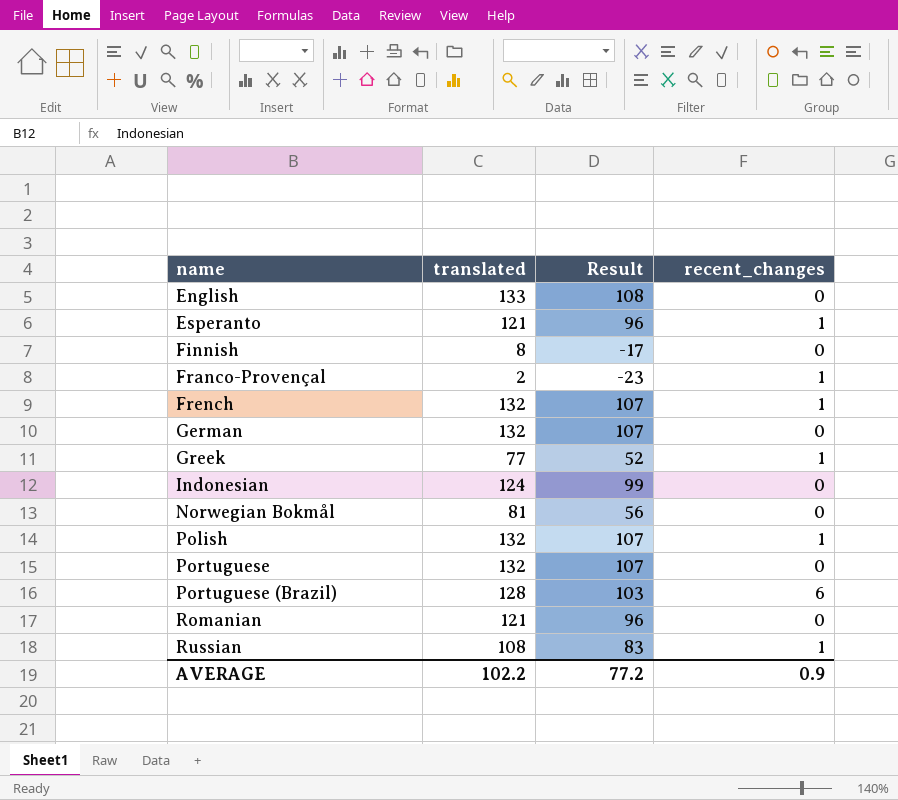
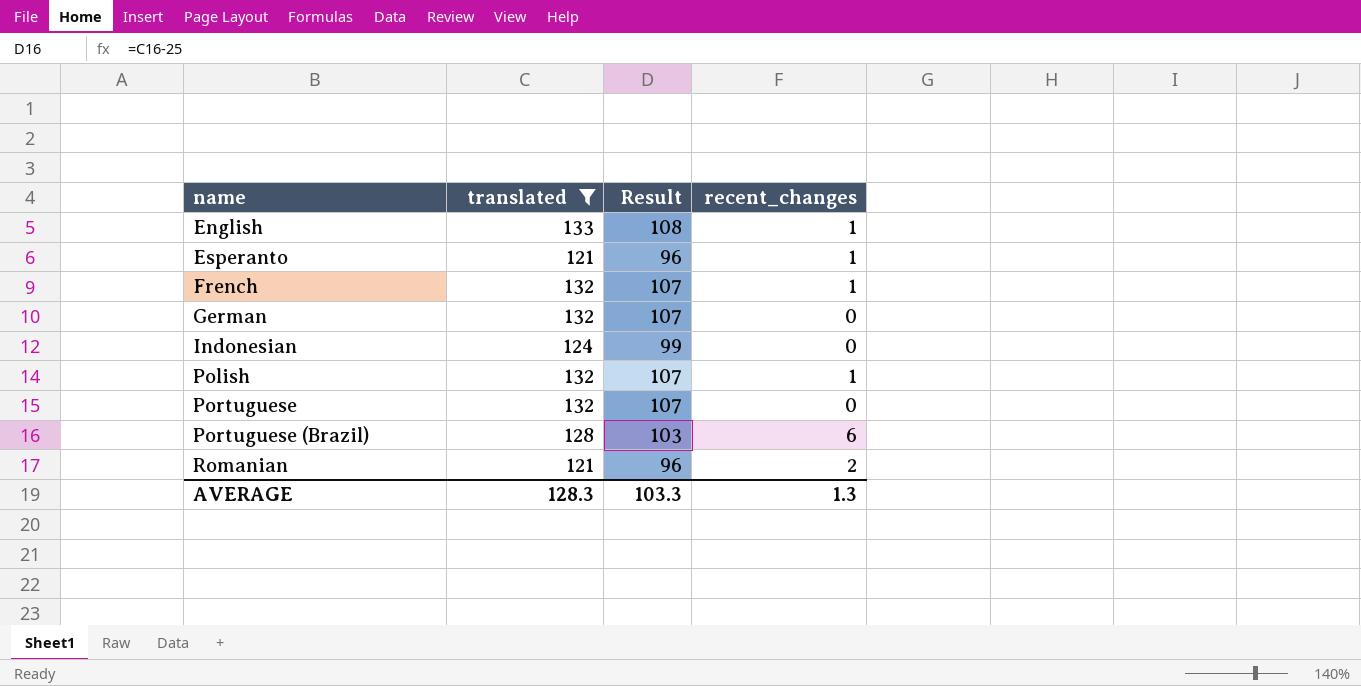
filter: none -> translated >= 121
English | recent_changes: 0 -> 1
Romanian | recent_changes: 0 -> 2
AVERAGE | translated: 102.2 -> 128.3
AVERAGE | Result: 77.2 -> 103.3
AVERAGE | recent_changes: 0.9 -> 1.3

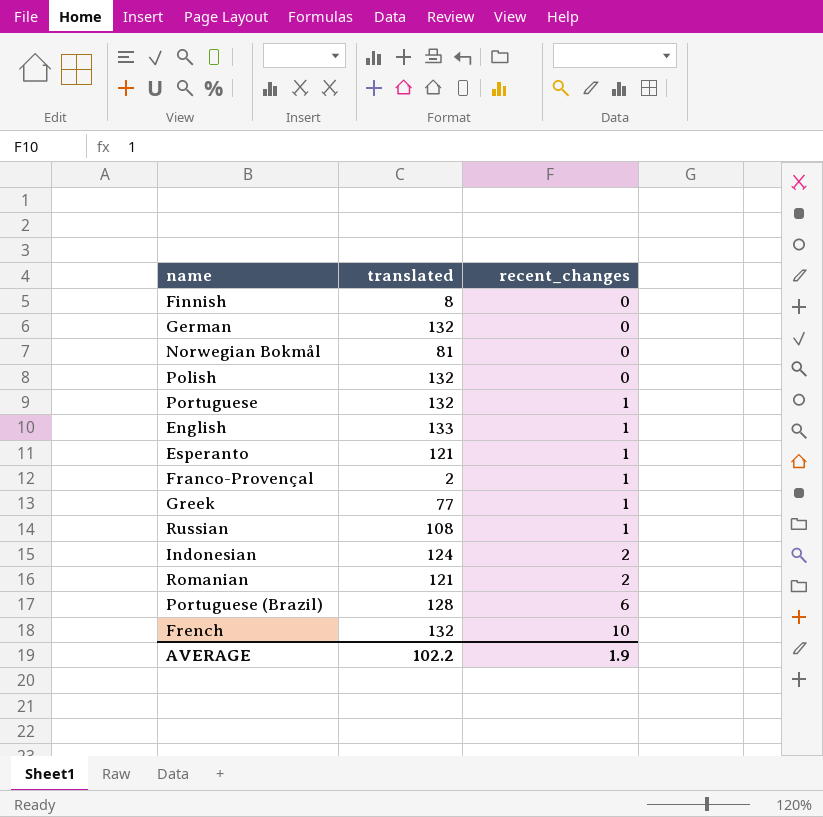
filter: translated >= 121 -> none
row order: name ascending -> recent_changes ascending
column Result | formula: [translated] - 25 -> none
Polish | recent_changes: 1 -> 0
Portuguese | recent_changes: 0 -> 1
Indonesian | recent_changes: 0 -> 2
French | recent_changes: 1 -> 10
AVERAGE | translated: 128.3 -> 102.2
AVERAGE | recent_changes: 1.3 -> 1.9

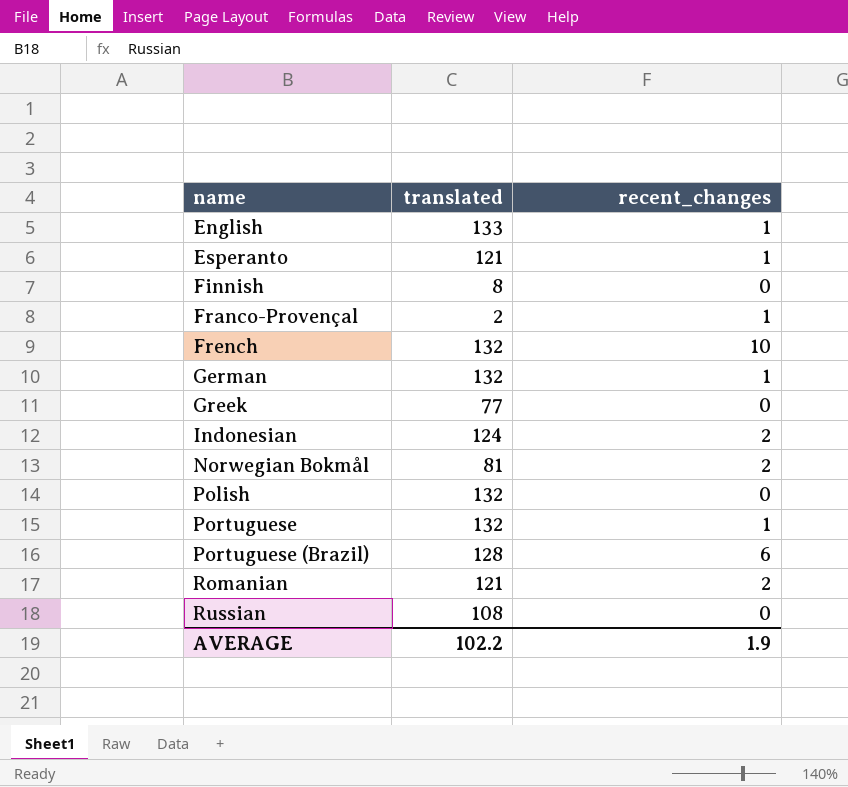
row order: recent_changes ascending -> name ascending
German | recent_changes: 0 -> 1
Greek | recent_changes: 1 -> 0
Norwegian Bokmål | recent_changes: 0 -> 2
Russian | recent_changes: 1 -> 0

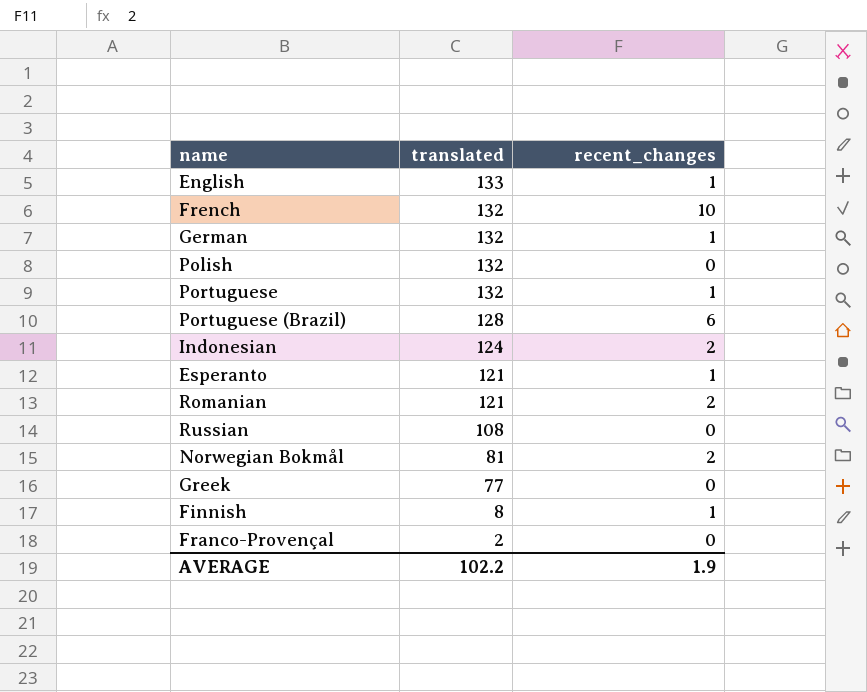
row order: name ascending -> translated descending
Finnish | recent_changes: 0 -> 1
Franco-Provençal | recent_changes: 1 -> 0

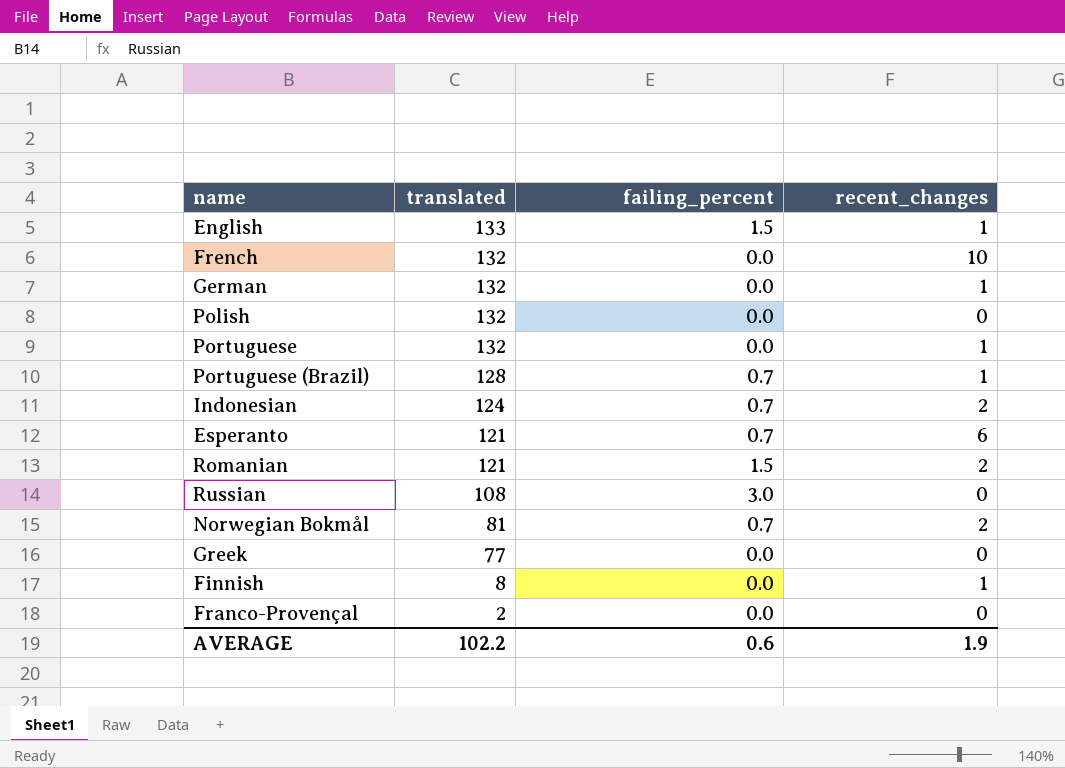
column failing_percent | position: none -> 3
Portuguese (Brazil) | recent_changes: 6 -> 1
Esperanto | recent_changes: 1 -> 6

